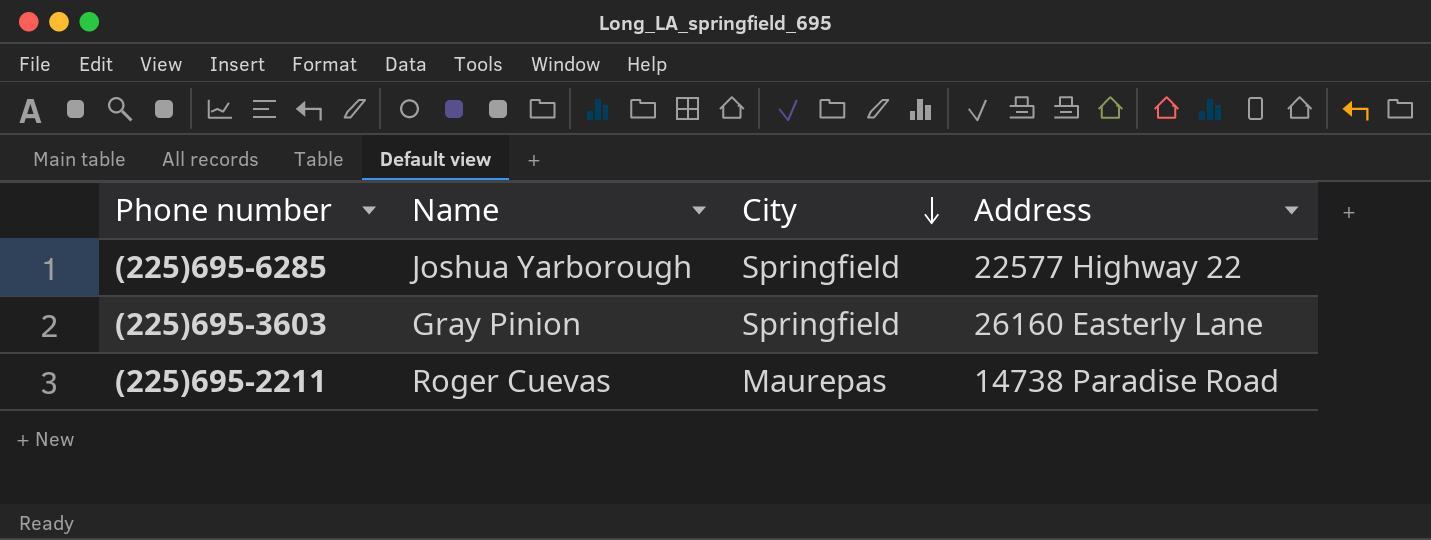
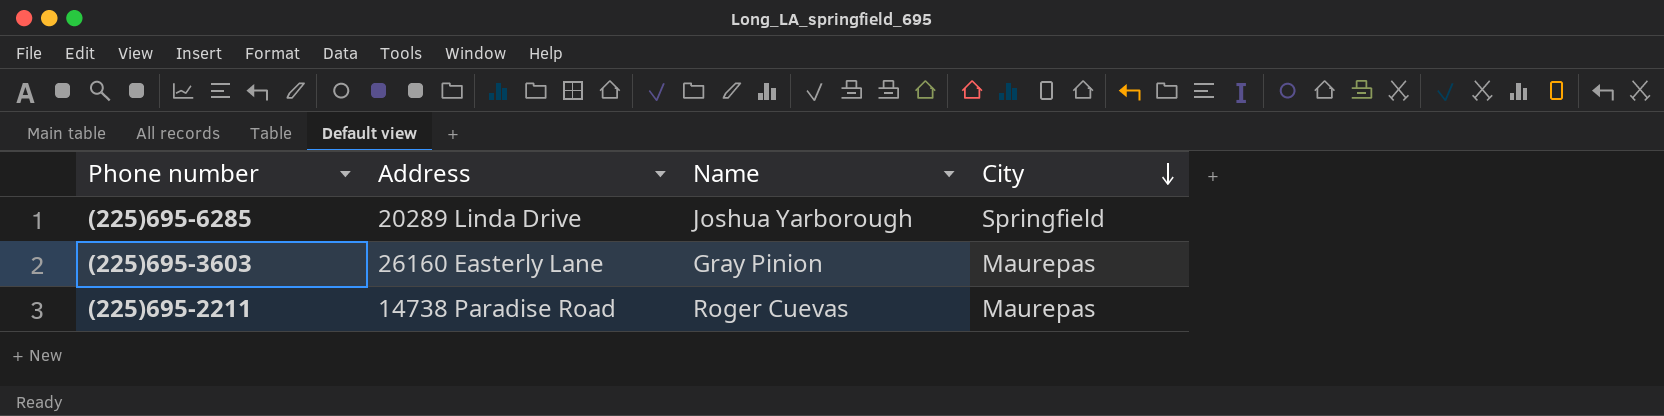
column Address | position: 4 -> 2
(225)695-6285 | Address: 22577 Highway 22 -> 20289 Linda Drive
(225)695-3603 | City: Springfield -> Maurepas

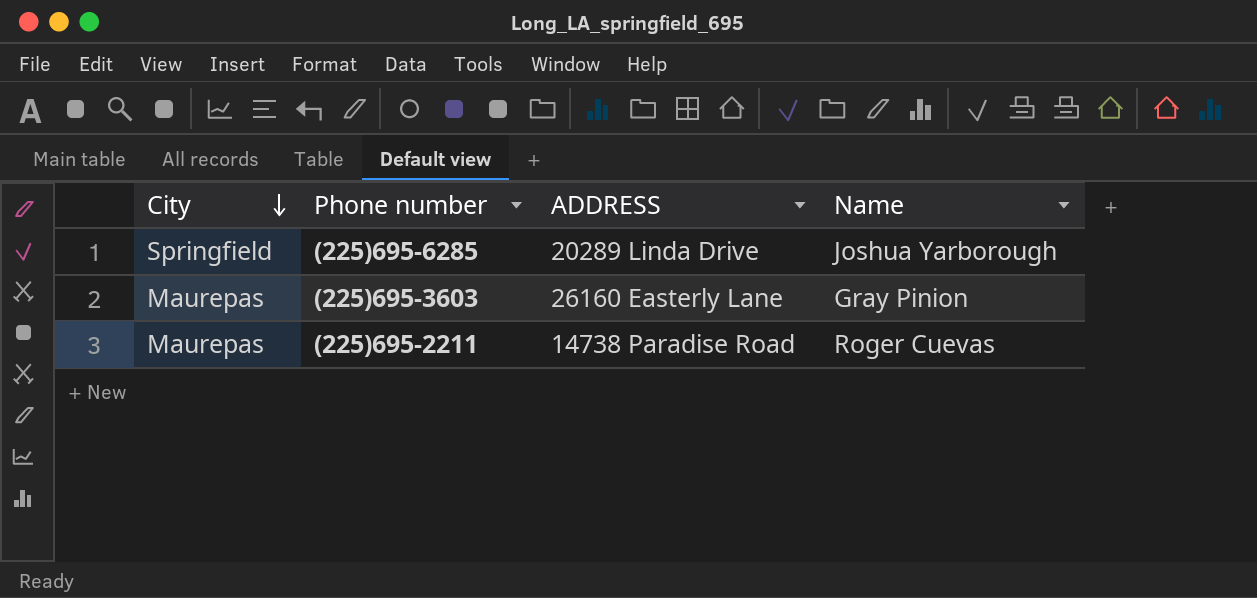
column City | position: 4 -> 1
column name: Address -> ADDRESS

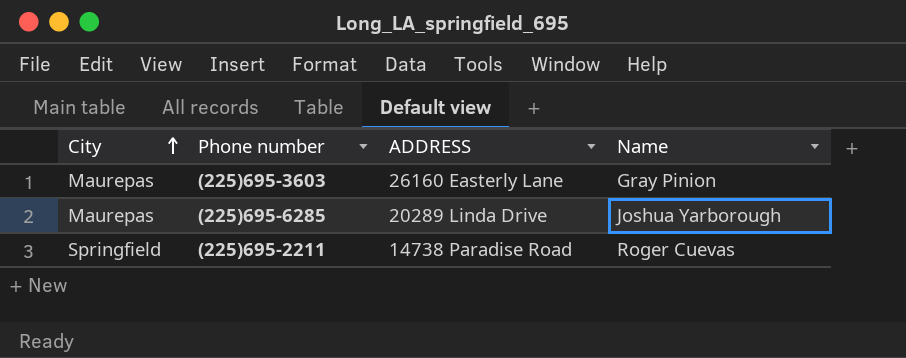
row order: City descending -> City ascending
(225)695-6285 | City: Springfield -> Maurepas
(225)695-2211 | City: Maurepas -> Springfield

